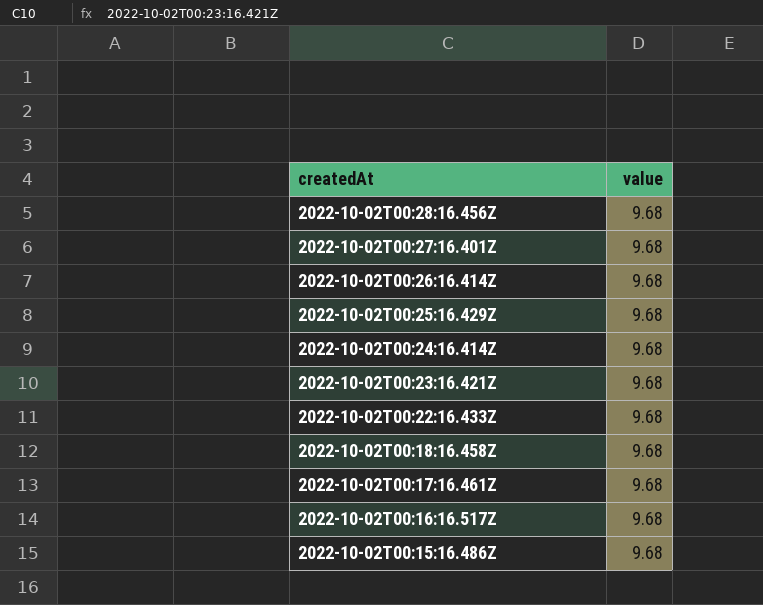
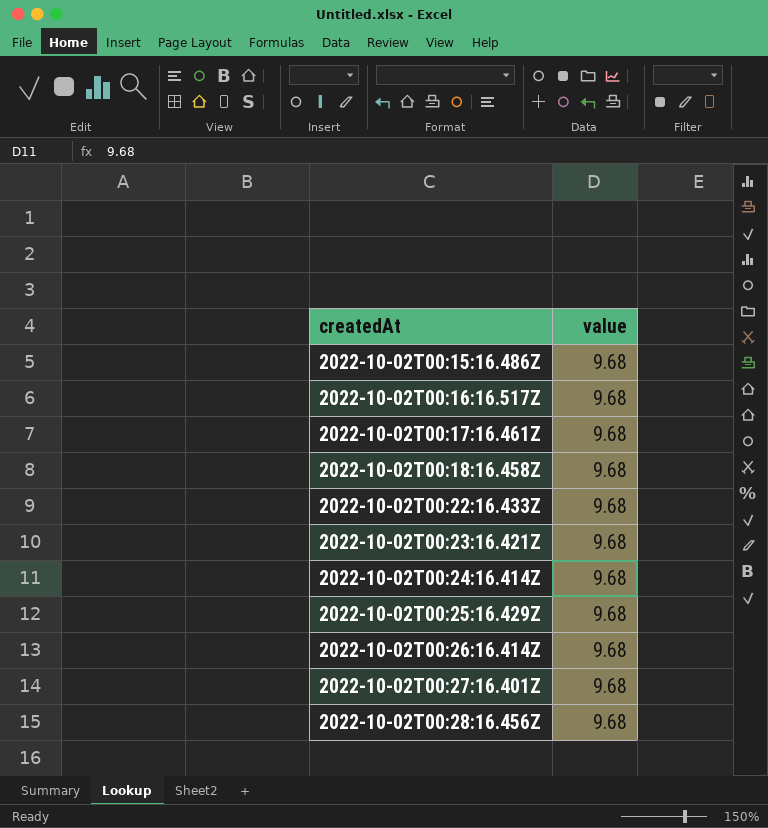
row order: createdAt descending -> createdAt ascending

